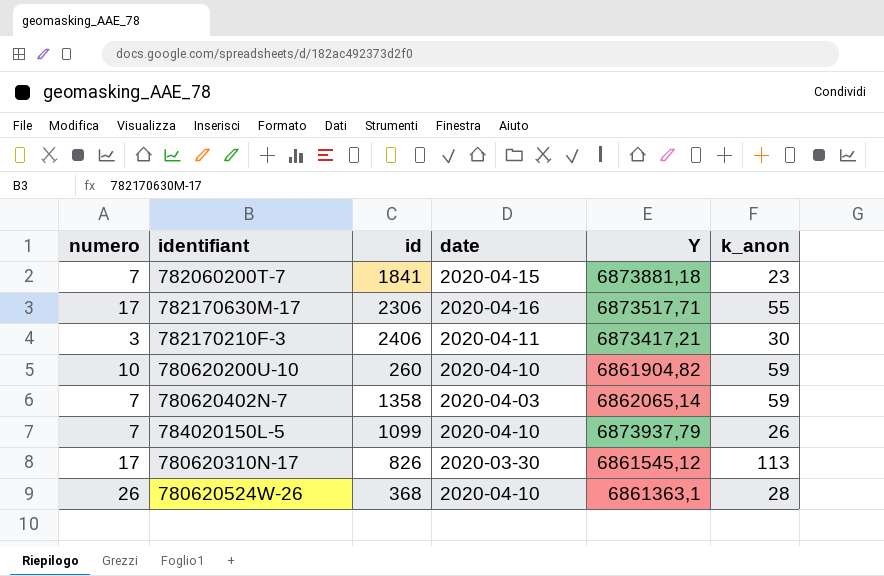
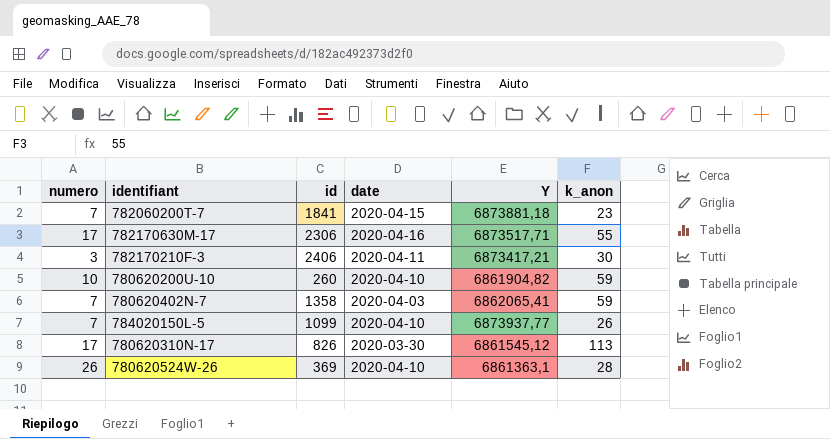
780620402N-7 | Y: 6862065,14 -> 6862065,41
784020150L-5 | Y: 6873937,79 -> 6873937,77
780620524W-26 | id: 368 -> 369

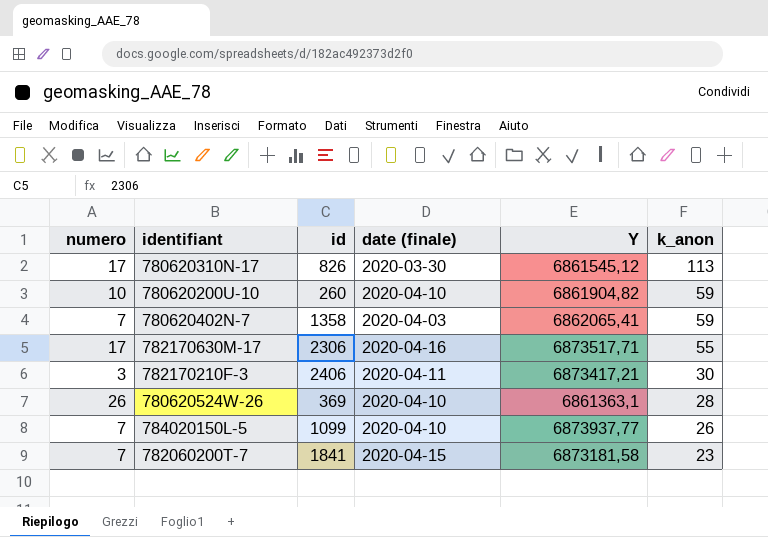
row order: none -> k_anon descending
column name: date -> date (finale)
782060200T-7 | Y: 6873881,18 -> 6873181,58

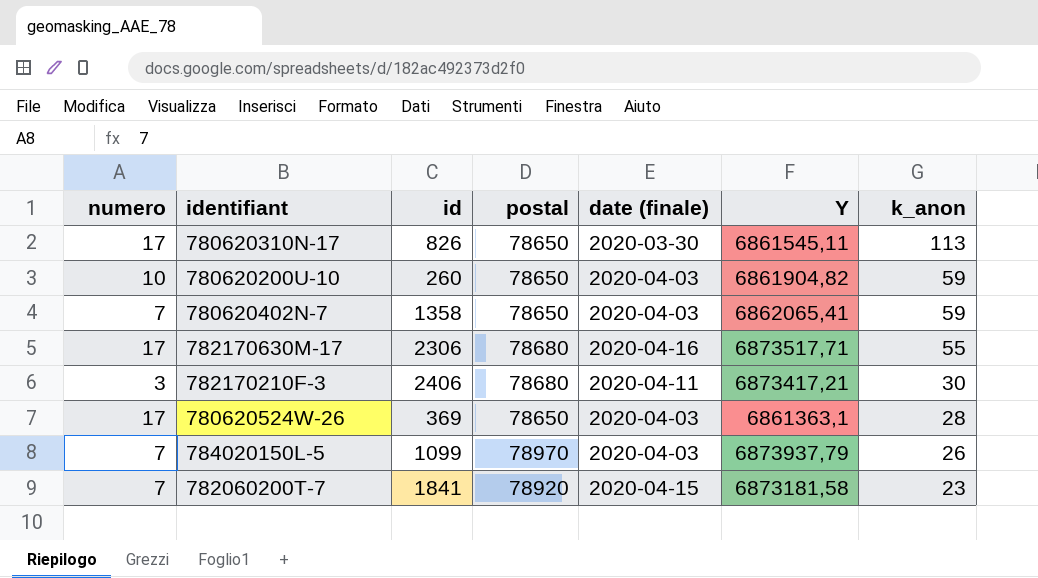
column postal | position: none -> 4
780620310N-17 | Y: 6861545,12 -> 6861545,11
780620200U-10 | date (finale): 2020-04-10 -> 2020-04-03
780620524W-26 | numero: 26 -> 17
780620524W-26 | date (finale): 2020-04-10 -> 2020-04-03
784020150L-5 | date (finale): 2020-04-10 -> 2020-04-03
784020150L-5 | Y: 6873937,77 -> 6873937,79

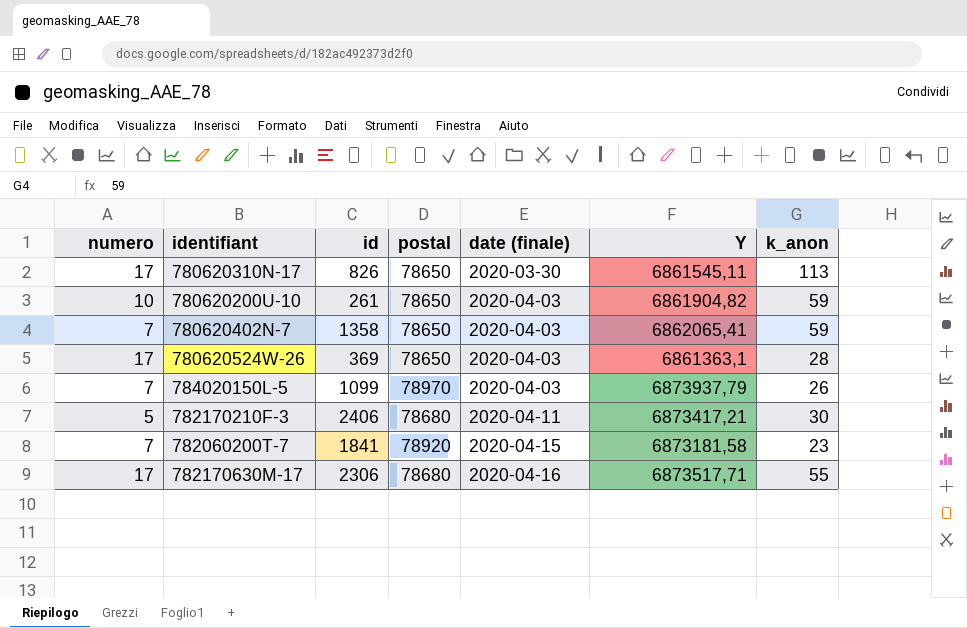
row order: k_anon descending -> date (finale) ascending
780620200U-10 | id: 260 -> 261
782170210F-3 | numero: 3 -> 5

